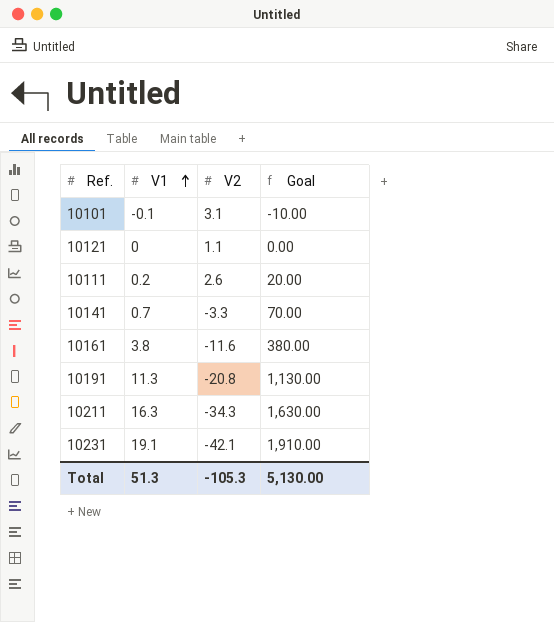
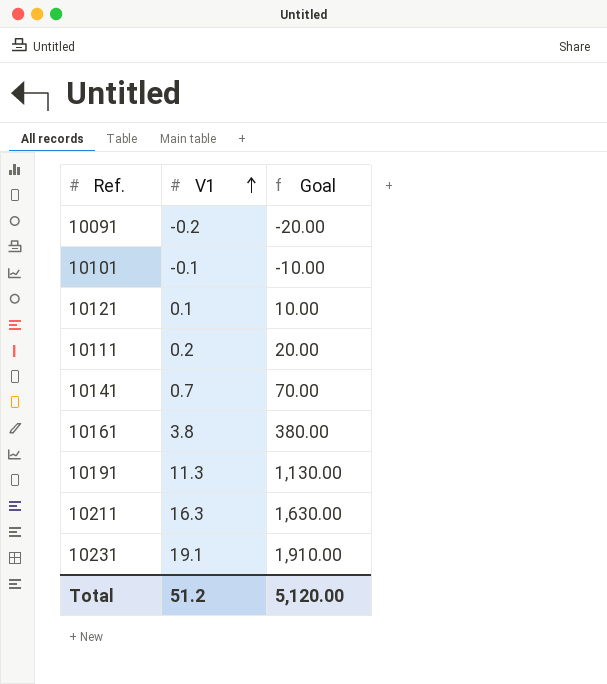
column V2 | position: 3 -> none
row 10091: none -> -0.2 | -20.00
10121 | V1: 0 -> 0.1
10121 | Goal: 0.00 -> 10.00
Total | V1: 51.3 -> 51.2
Total | Goal: 5,130.00 -> 5,120.00

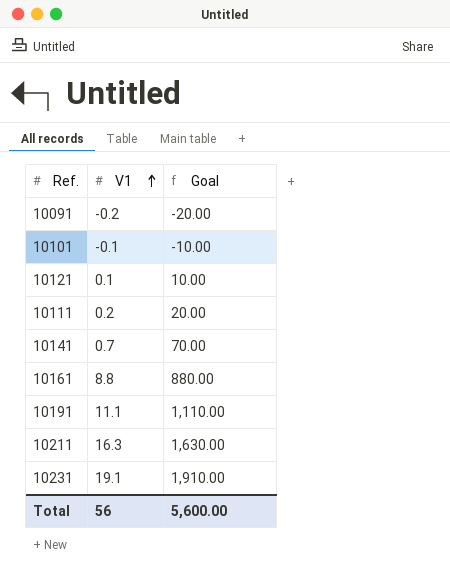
10161 | V1: 3.8 -> 8.8
10161 | Goal: 380.00 -> 880.00
10191 | V1: 11.3 -> 11.1
10191 | Goal: 1,130.00 -> 1,110.00
Total | V1: 51.2 -> 56
Total | Goal: 5,120.00 -> 5,600.00

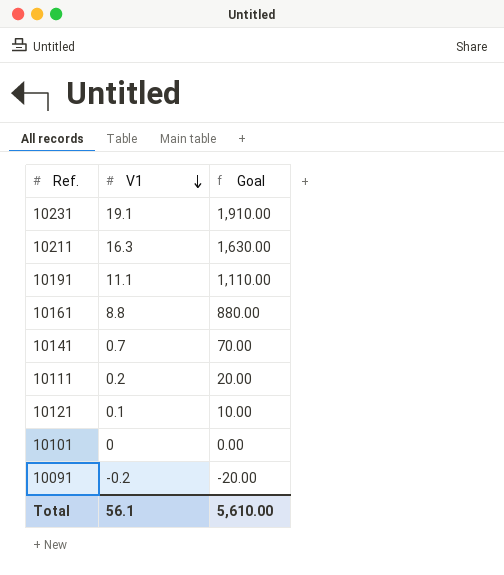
row order: V1 ascending -> V1 descending
10101 | V1: -0.1 -> 0
10101 | Goal: -10.00 -> 0.00
Total | V1: 56 -> 56.1
Total | Goal: 5,600.00 -> 5,610.00

